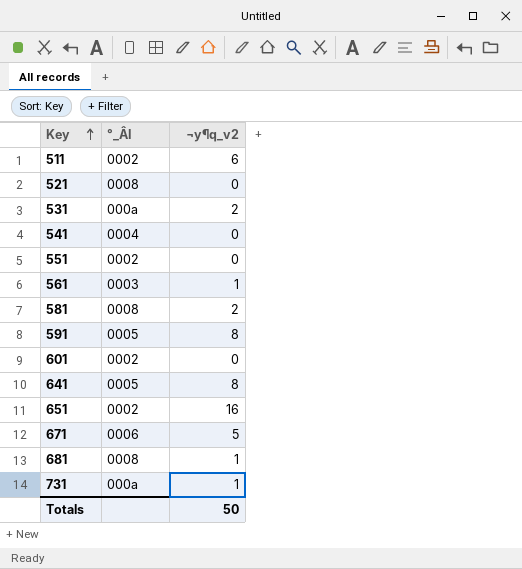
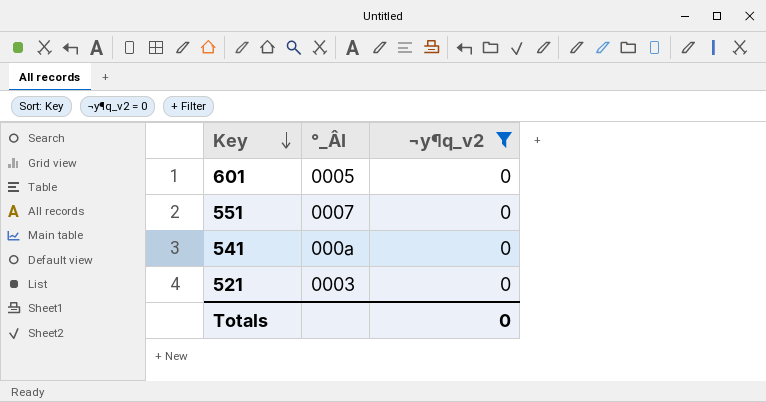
filter: none -> ¬y¶q_v2 = 0
row order: Key ascending -> Key descending
601 | °_ÂI: 0002 -> 0005
551 | °_ÂI: 0002 -> 0007
541 | °_ÂI: 0004 -> 000a
521 | °_ÂI: 0008 -> 0003
Totals | ¬y¶q_v2: 50 -> 0

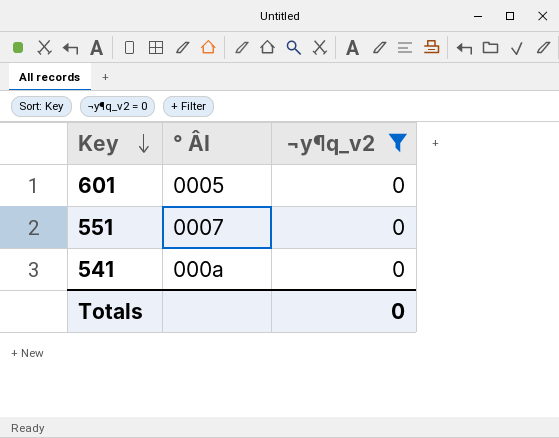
column name: °_ÂI -> ° ÂI
row 521: 0003 | 0 -> none

